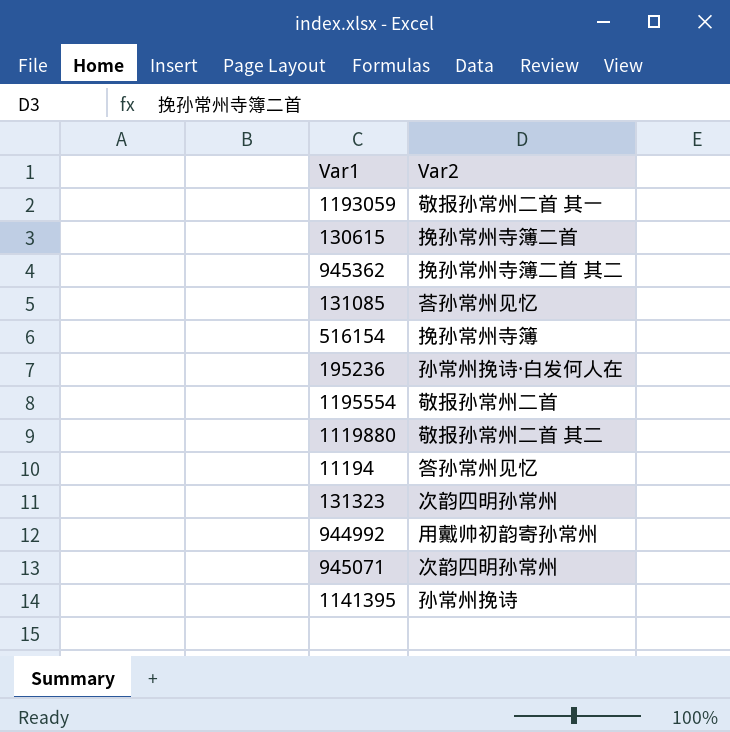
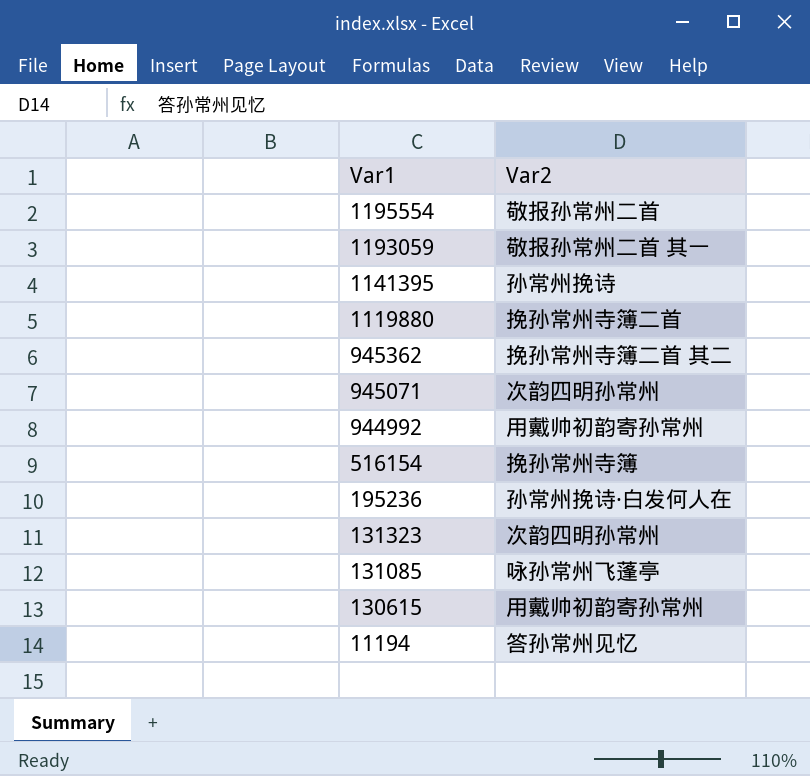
row order: none -> Var1 descending
1119880 | Var2: 敬报孙常州二首 其二 -> 挽孙常州寺簿二首
131085 | Var2: 荅孙常州见忆 -> 咏孙常州飞蓬亭
130615 | Var2: 挽孙常州寺簿二首 -> 用戴帅初韵寄孙常州

